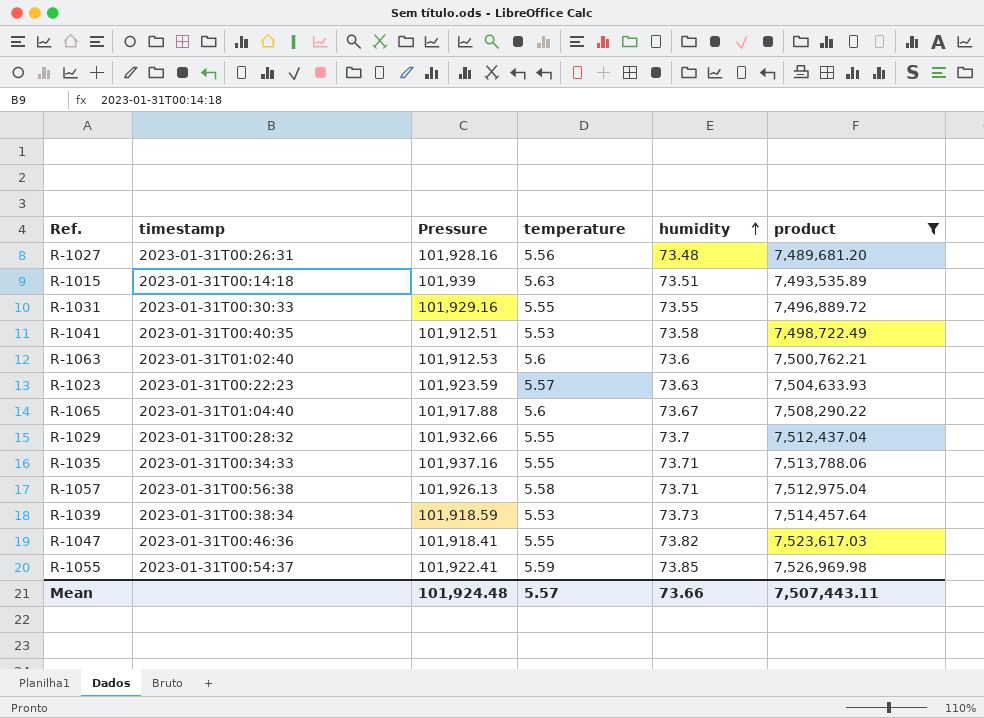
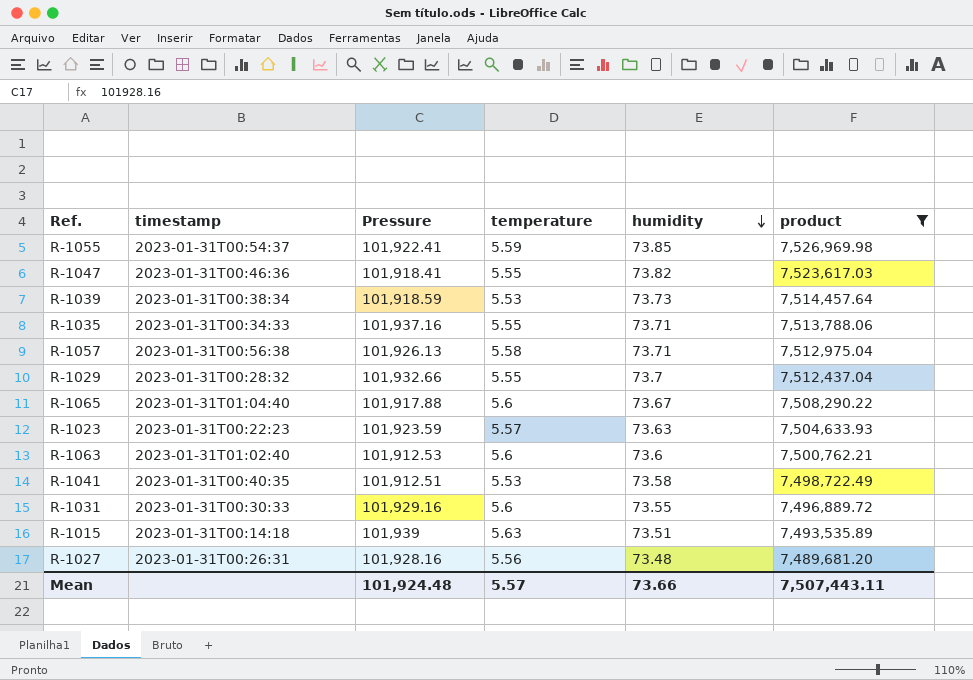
row order: humidity ascending -> humidity descending
R-1031 | temperature: 5.55 -> 5.6

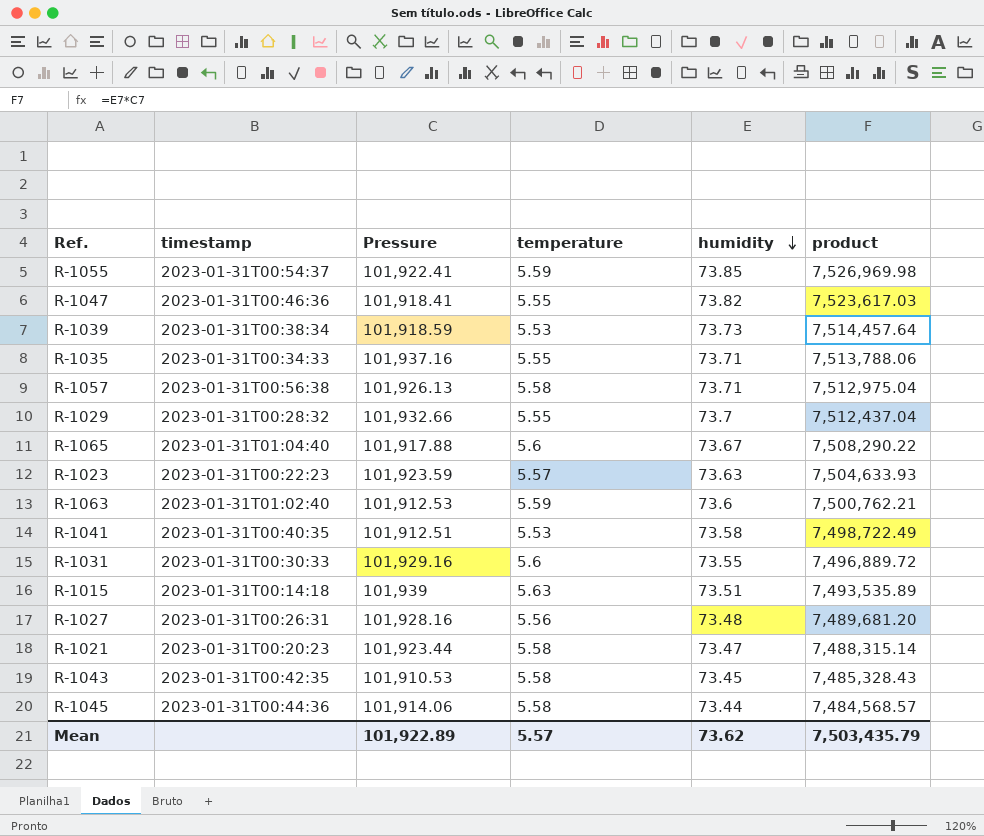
filter: product >= 7,489,681.20 -> none
R-1063 | temperature: 5.6 -> 5.59
Mean | Pressure: 101,924.48 -> 101,922.89
Mean | humidity: 73.66 -> 73.62
Mean | product: 7,507,443.11 -> 7,503,435.79

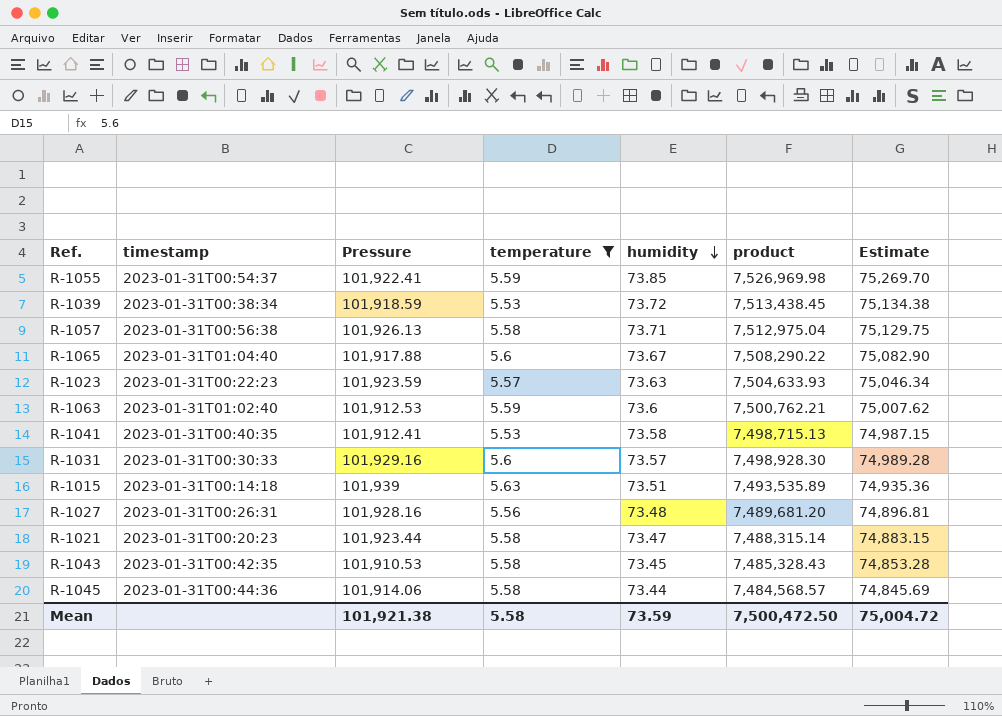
filter: none -> temperature != 5.55
column Estimate | formula: none -> [product] * 0.01
R-1039 | humidity: 73.73 -> 73.72
R-1039 | product: 7,514,457.64 -> 7,513,438.45
R-1041 | Pressure: 101,912.51 -> 101,912.41
R-1041 | product: 7,498,722.49 -> 7,498,715.13
R-1031 | humidity: 73.55 -> 73.57
R-1031 | product: 7,496,889.72 -> 7,498,928.30
Mean | Pressure: 101,922.89 -> 101,921.38
Mean | temperature: 5.57 -> 5.58
Mean | humidity: 73.62 -> 73.59
Mean | product: 7,503,435.79 -> 7,500,472.50

